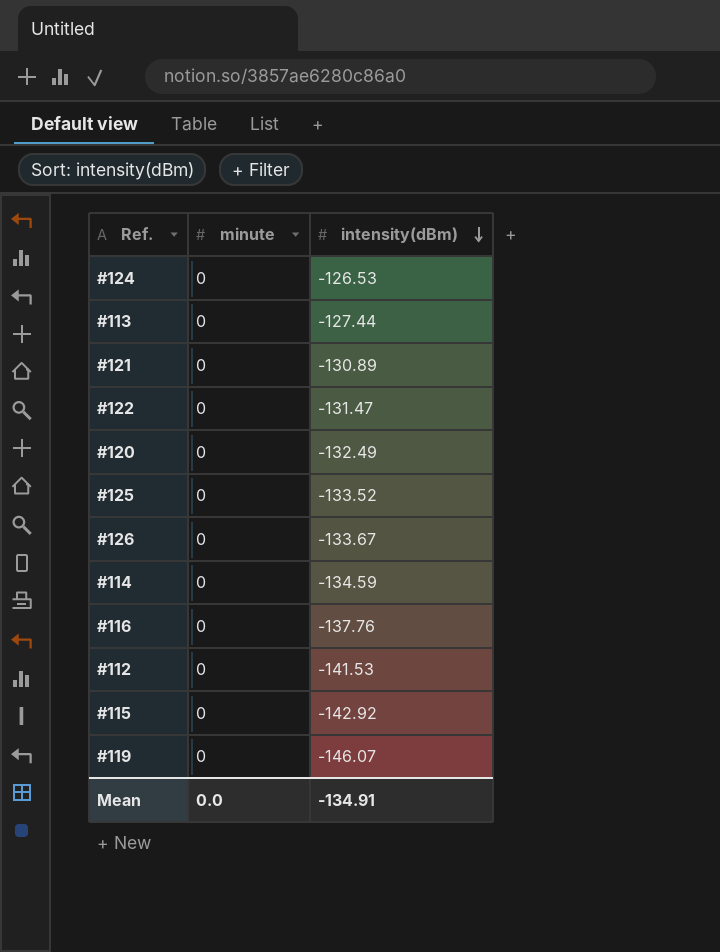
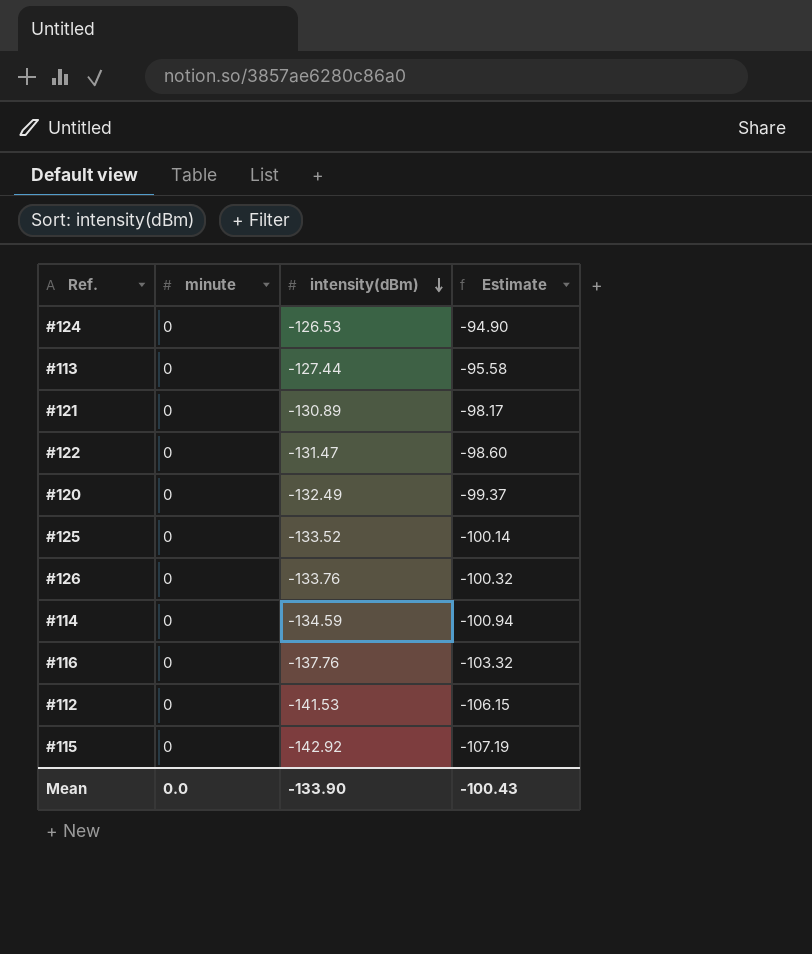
column Estimate | formula: none -> [intensity(dBm)] * 0.75
row #119: 0 | -146.07 -> none
#126 | intensity(dBm): -133.67 -> -133.76
Mean | intensity(dBm): -134.91 -> -133.90

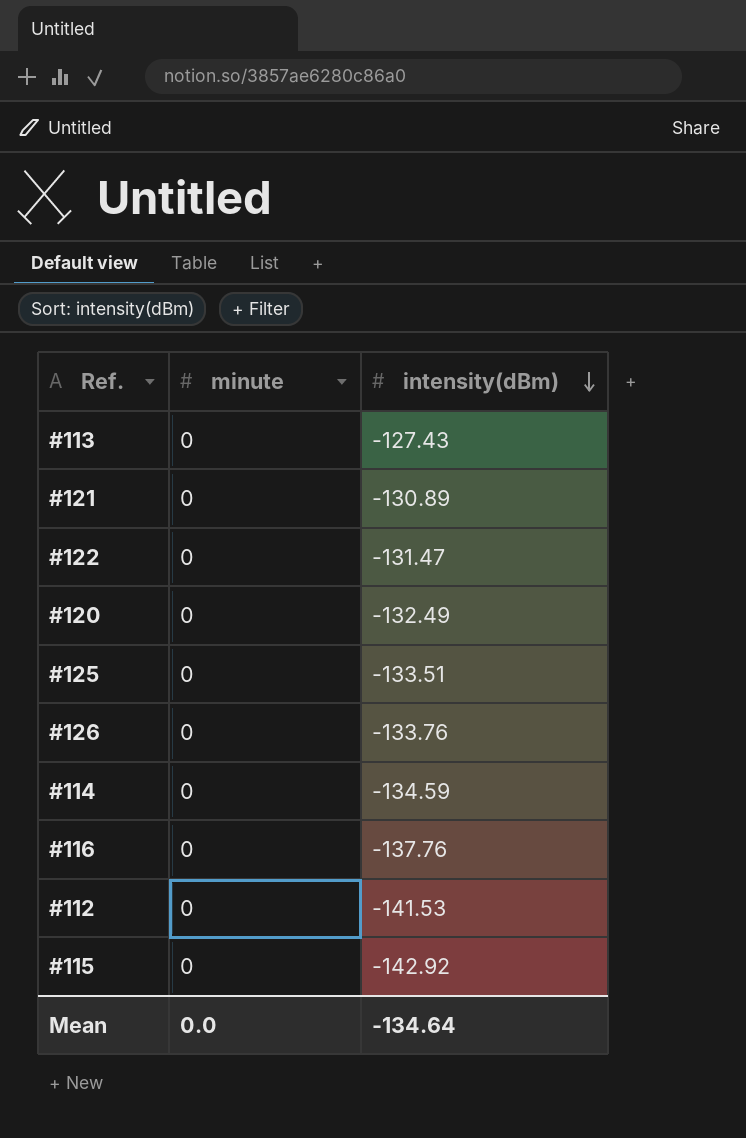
column Estimate | formula: [intensity(dBm)] * 0.75 -> none
row #124: 0 | -126.53 | -94.90 -> none
#113 | intensity(dBm): -127.44 -> -127.43
#125 | intensity(dBm): -133.52 -> -133.51
Mean | intensity(dBm): -133.90 -> -134.64

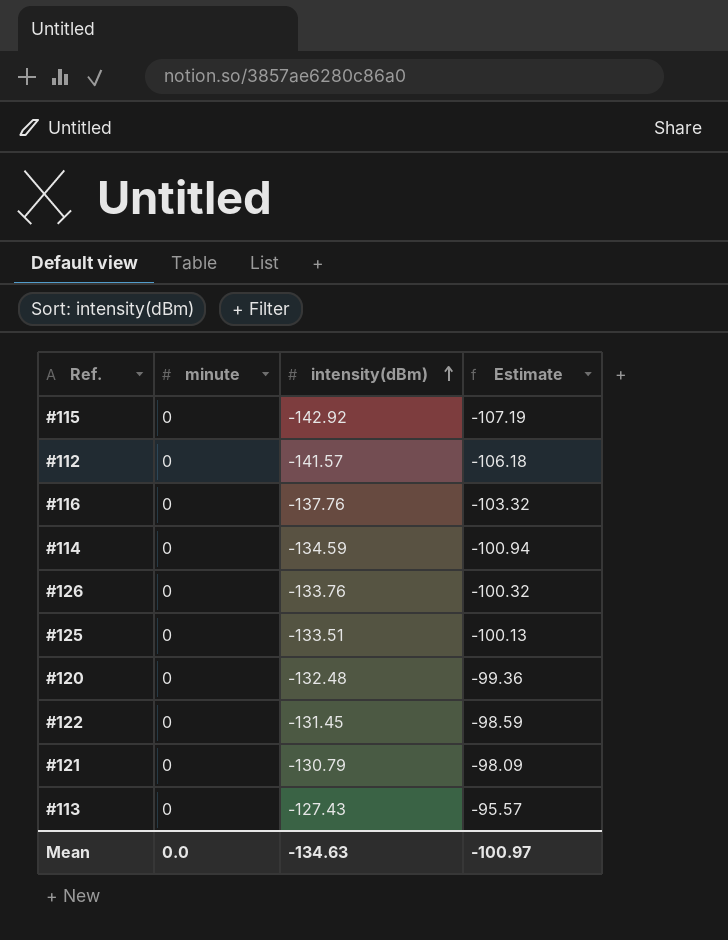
row order: intensity(dBm) descending -> intensity(dBm) ascending
column Estimate | formula: none -> [intensity(dBm)] * 0.75
#112 | intensity(dBm): -141.53 -> -141.57
#120 | intensity(dBm): -132.49 -> -132.48
#122 | intensity(dBm): -131.47 -> -131.45
#121 | intensity(dBm): -130.89 -> -130.79
Mean | intensity(dBm): -134.64 -> -134.63

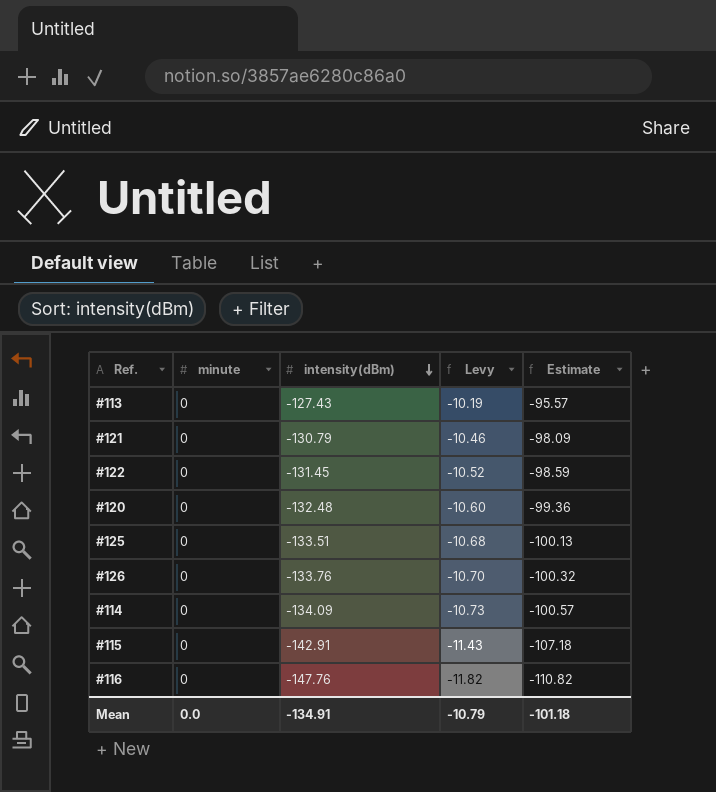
row order: intensity(dBm) ascending -> intensity(dBm) descending
column Levy | formula: none -> [intensity(dBm)] * 0.08
row #112: 0 | -141.57 | -106.18 -> none
#114 | intensity(dBm): -134.59 -> -134.09
#114 | Estimate: -100.94 -> -100.57
#115 | intensity(dBm): -142.92 -> -142.91
#115 | Estimate: -107.19 -> -107.18
#116 | intensity(dBm): -137.76 -> -147.76
#116 | Estimate: -103.32 -> -110.82
Mean | intensity(dBm): -134.63 -> -134.91
Mean | Estimate: -100.97 -> -101.18

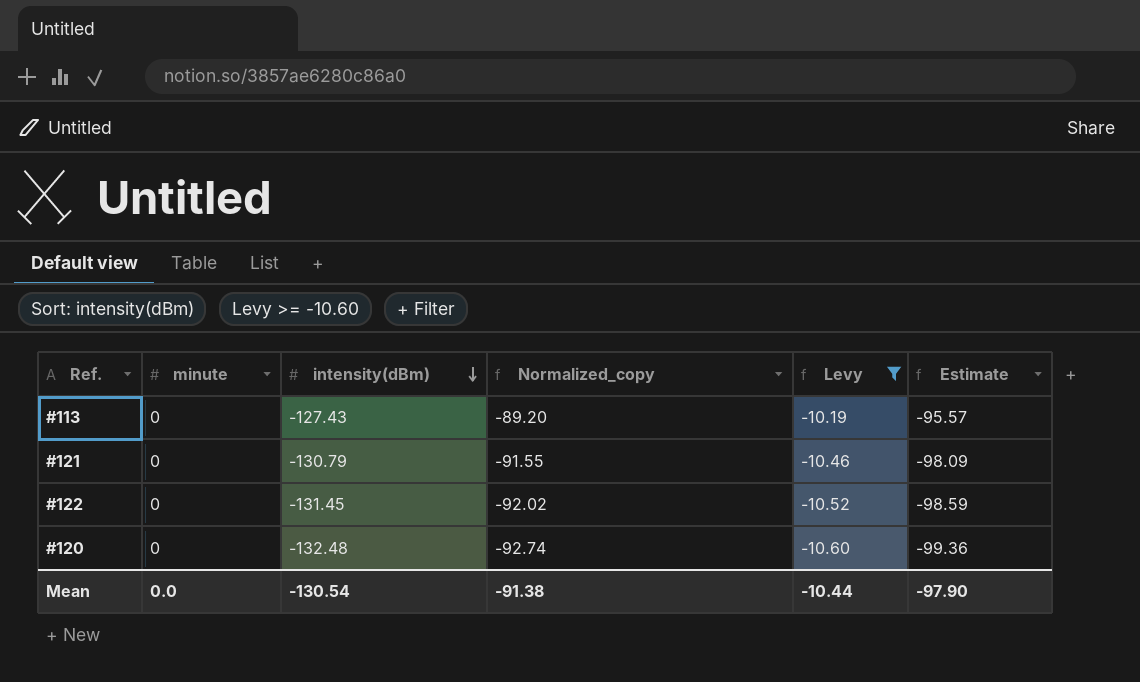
filter: none -> Levy >= -10.60
column Normalized_copy | formula: none -> [intensity(dBm)] * 0.7
Mean | intensity(dBm): -134.91 -> -130.54
Mean | Levy: -10.79 -> -10.44
Mean | Estimate: -101.18 -> -97.90

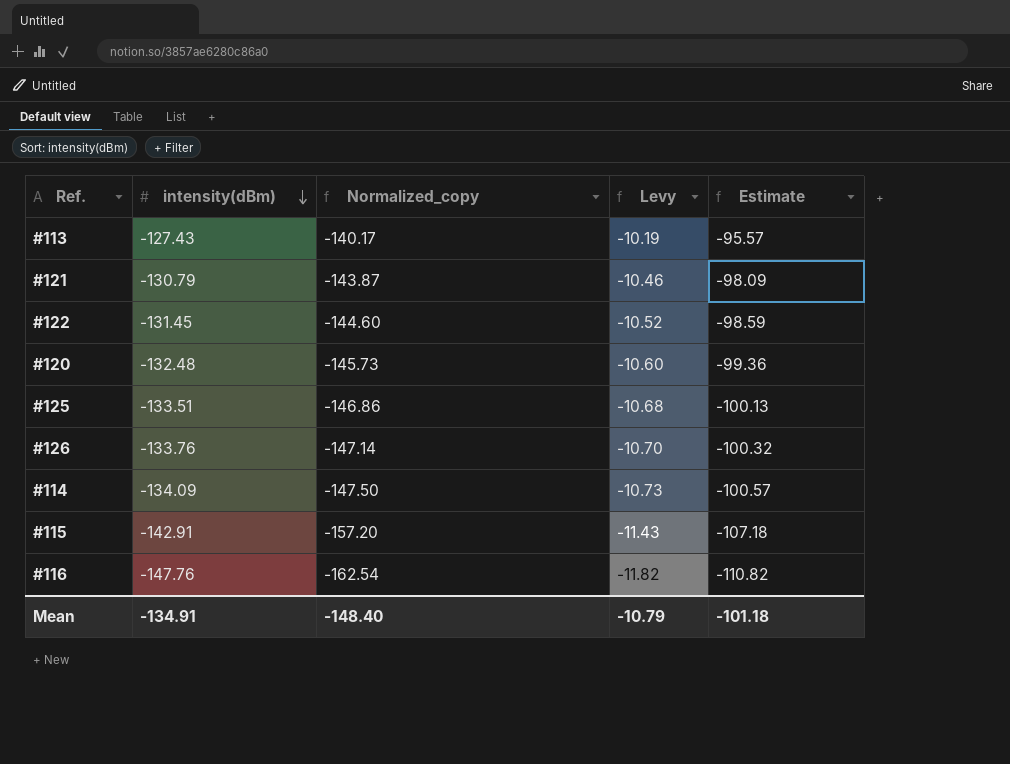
filter: Levy >= -10.60 -> none
column minute | position: 2 -> none
column Normalized_copy | formula: [intensity(dBm)] * 0.7 -> [intensity(dBm)] * 1.1
Mean | intensity(dBm): -130.54 -> -134.91
Mean | Normalized_copy: -91.38 -> -148.40
Mean | Levy: -10.44 -> -10.79
Mean | Estimate: -97.90 -> -101.18

